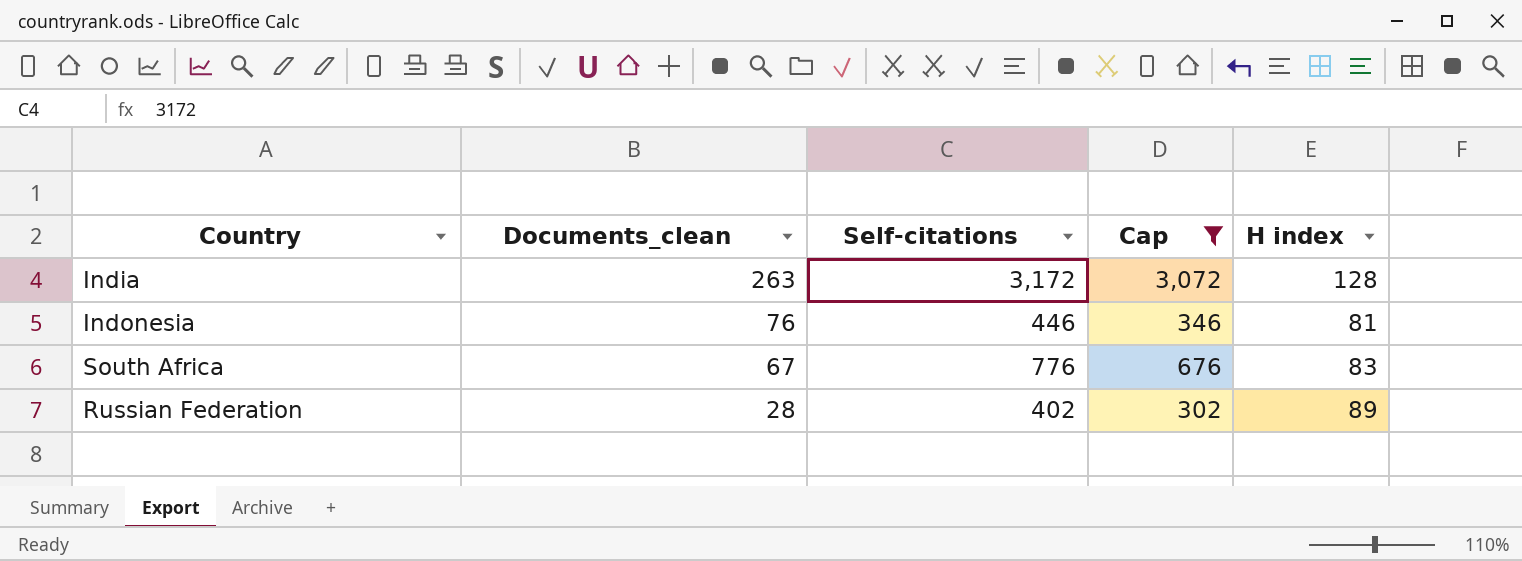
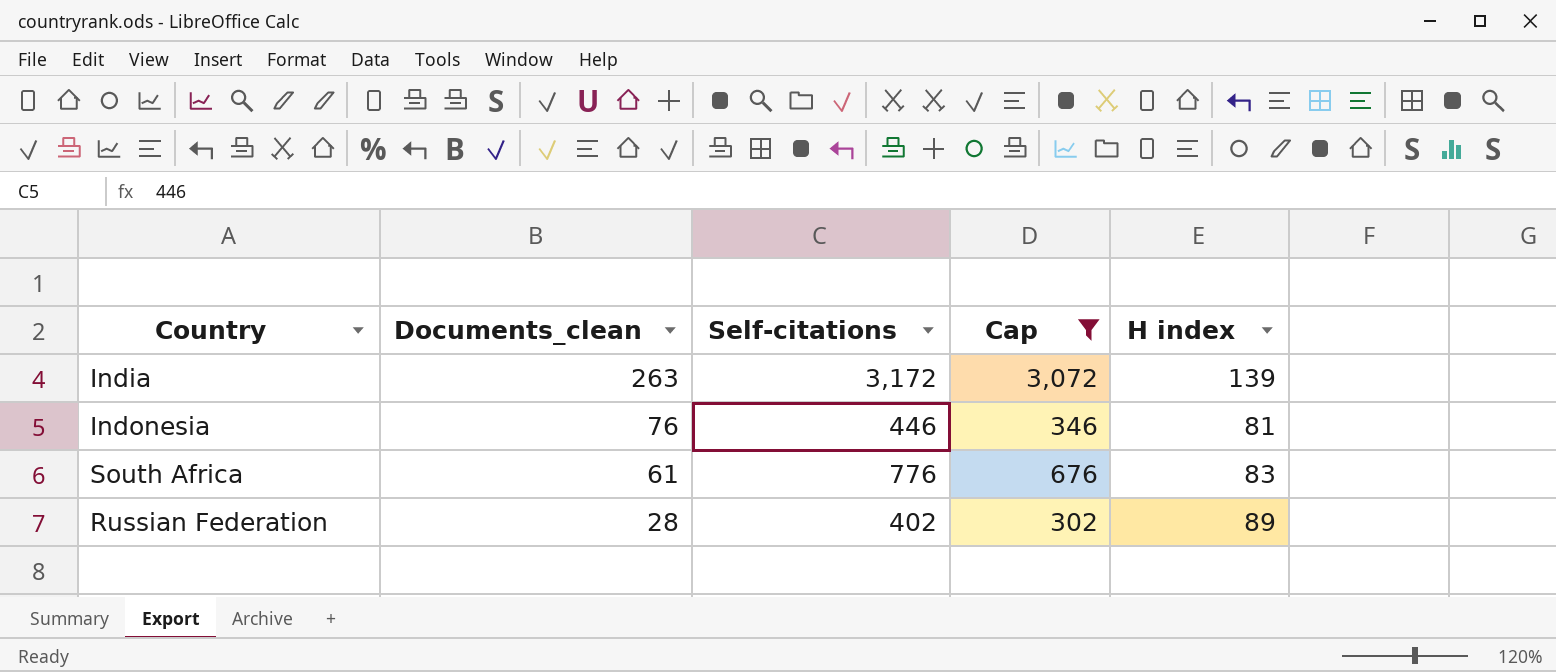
India | H index: 128 -> 139
South Africa | Documents_clean: 67 -> 61

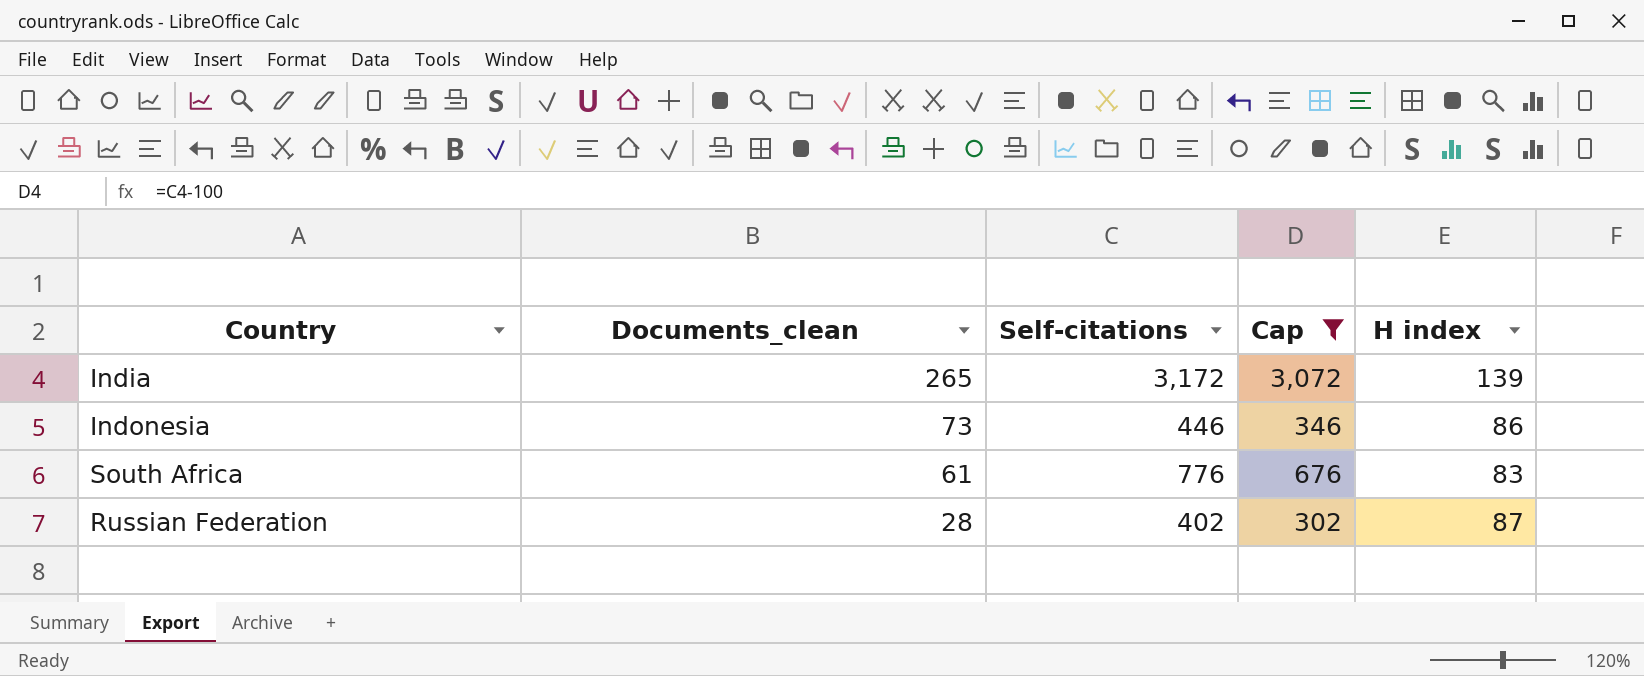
India | Documents_clean: 263 -> 265
Indonesia | Documents_clean: 76 -> 73
Indonesia | H index: 81 -> 86
Russian Federation | H index: 89 -> 87

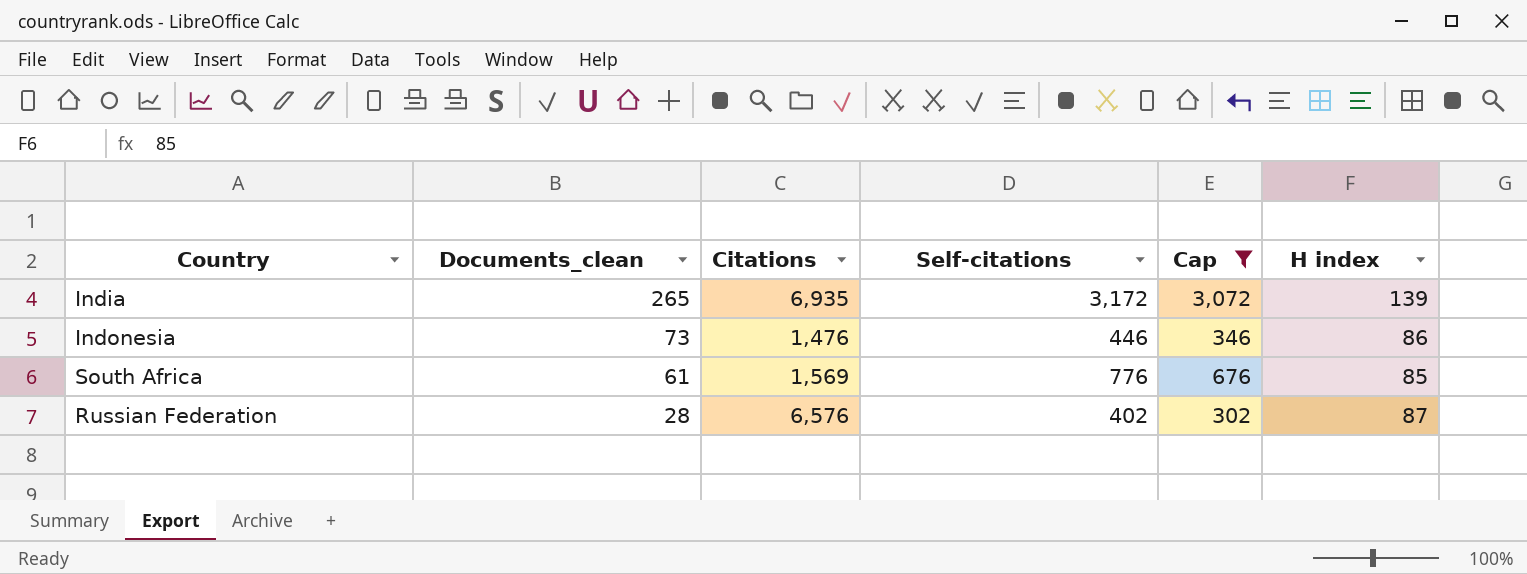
column Citations | position: none -> 3
South Africa | H index: 83 -> 85

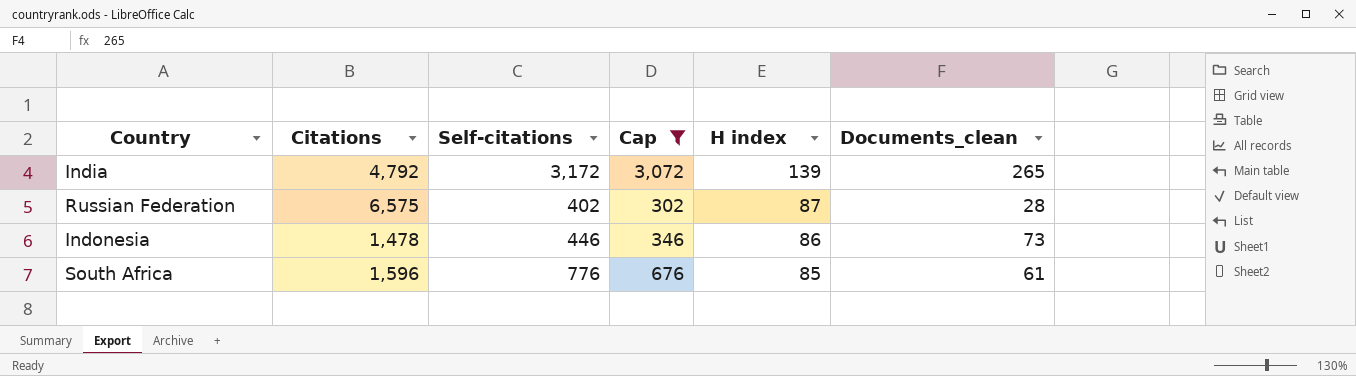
row order: Documents_clean descending -> H index descending
column Documents_clean | position: 2 -> 6
India | Citations: 6,935 -> 4,792
Russian Federation | Citations: 6,576 -> 6,575
Indonesia | Citations: 1,476 -> 1,478
South Africa | Citations: 1,569 -> 1,596

